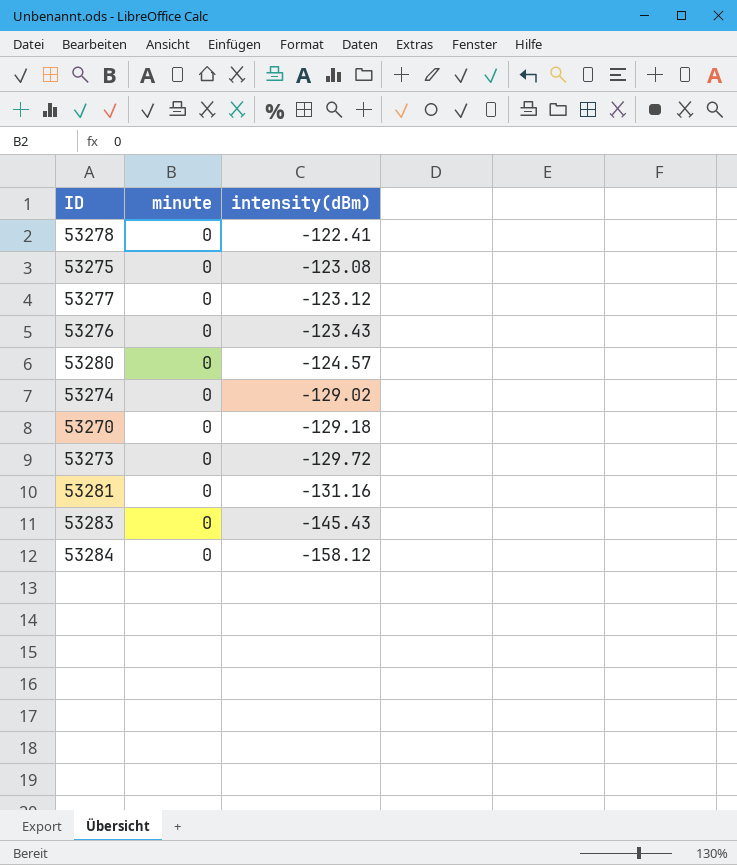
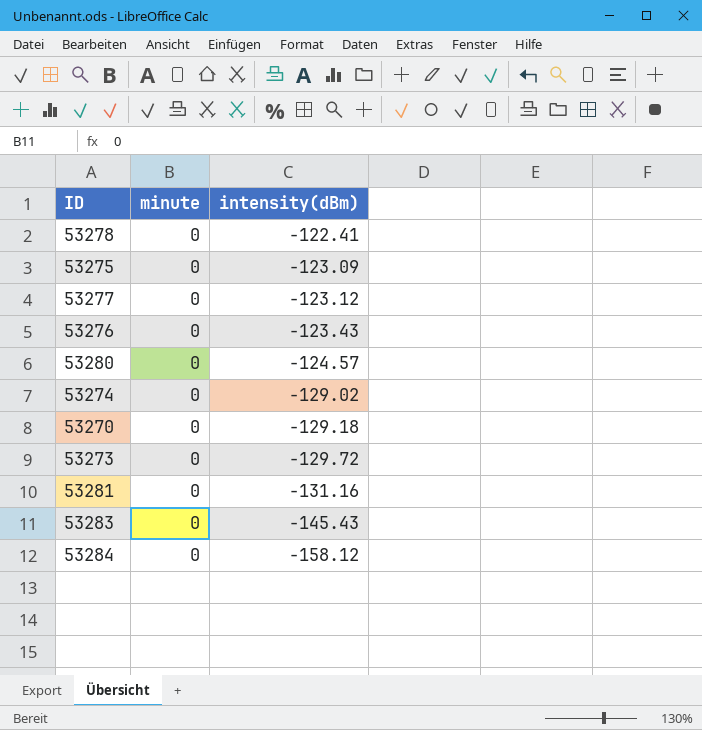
53275 | intensity(dBm): -123.08 -> -123.09

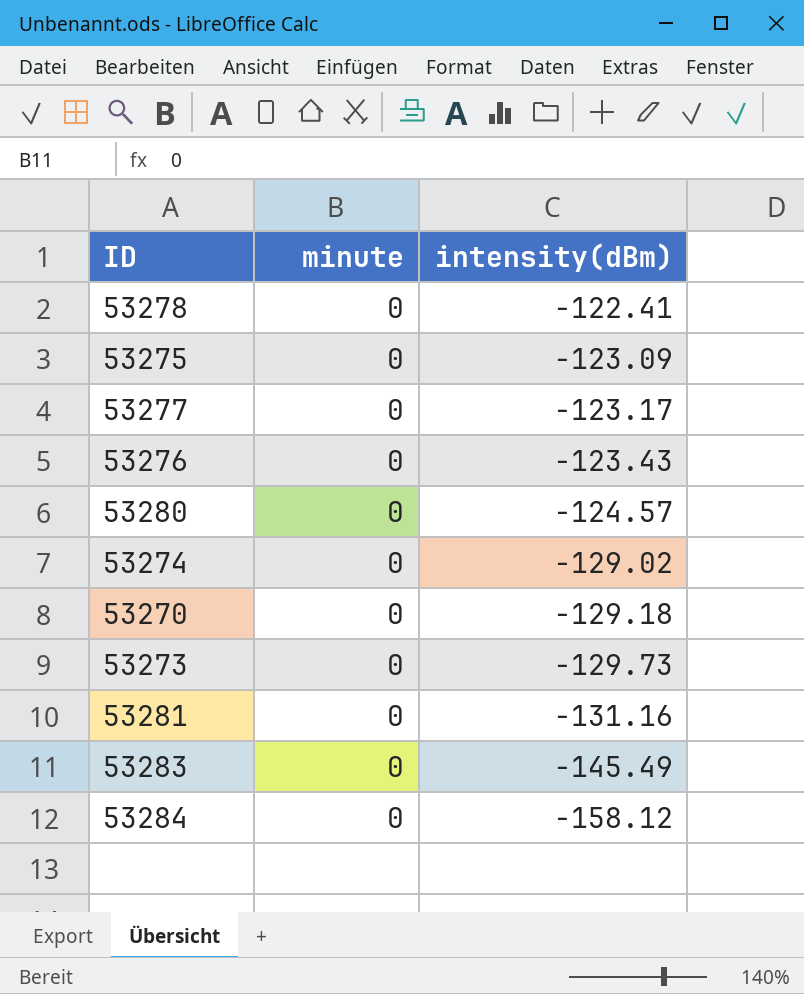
53277 | intensity(dBm): -123.12 -> -123.17
53273 | intensity(dBm): -129.72 -> -129.73
53283 | intensity(dBm): -145.43 -> -145.49

